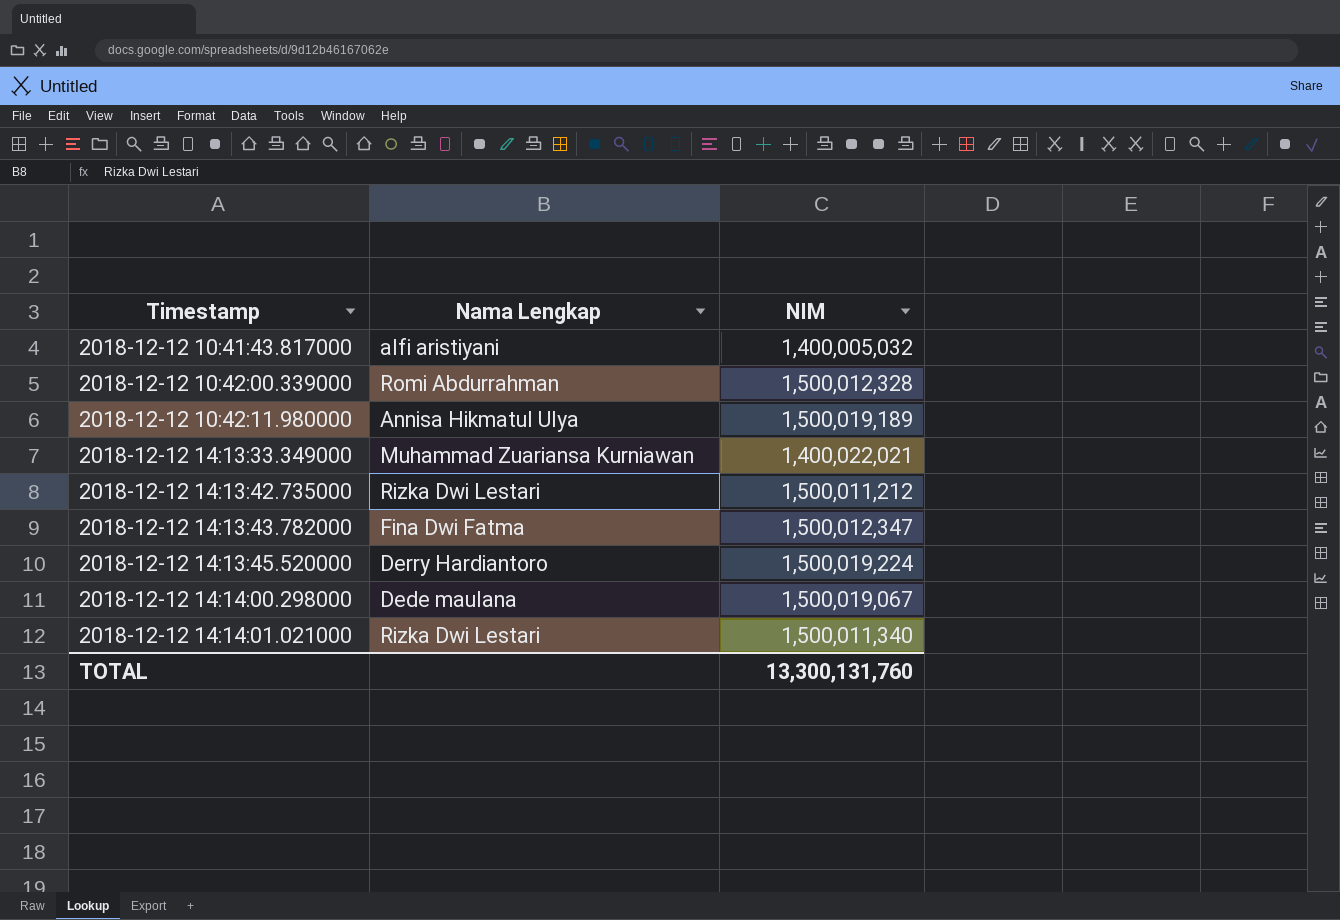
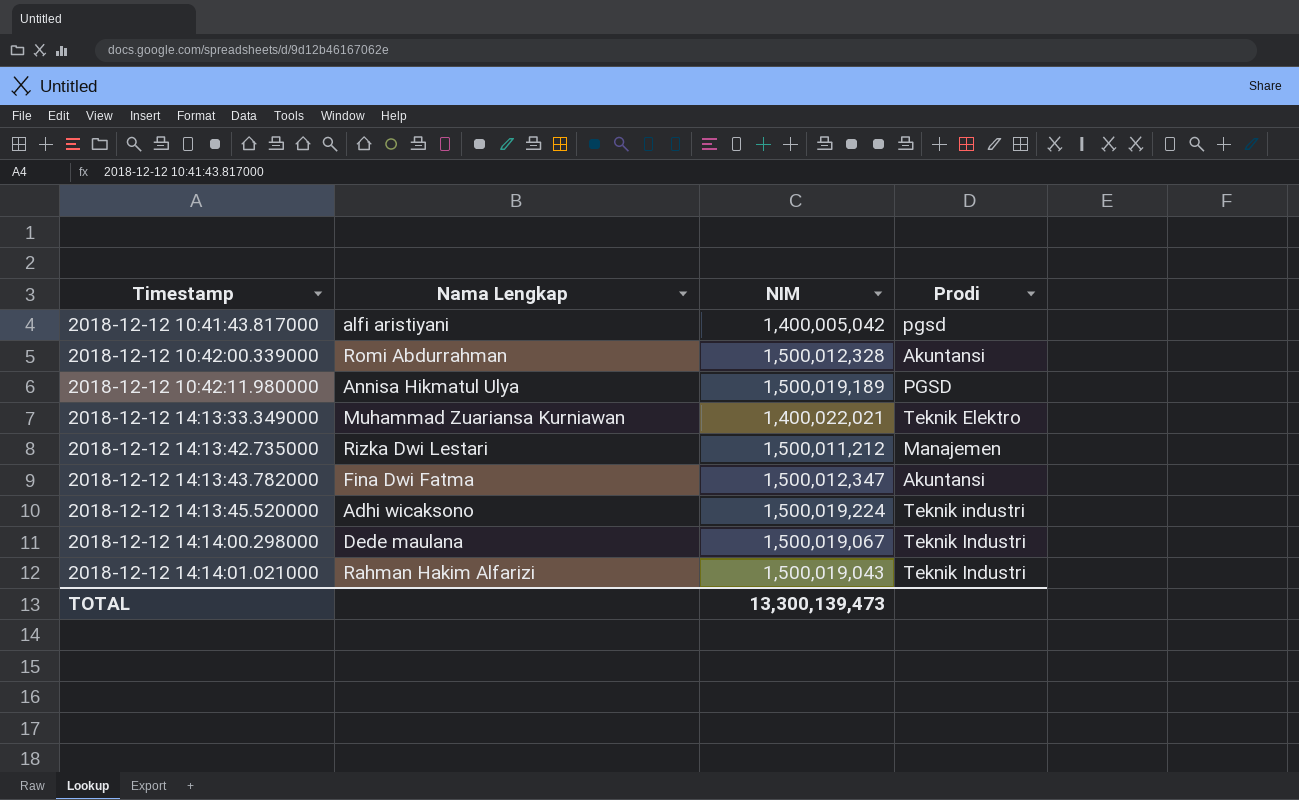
column Prodi | position: none -> 4
2018-12-12 10:41:43.817000 | NIM: 1,400,005,032 -> 1,400,005,042
2018-12-12 14:13:45.520000 | Nama Lengkap: Derry Hardiantoro -> Adhi wicaksono
2018-12-12 14:14:01.021000 | Nama Lengkap: Rizka Dwi Lestari -> Rahman Hakim Alfarizi
2018-12-12 14:14:01.021000 | NIM: 1,500,011,340 -> 1,500,019,043
TOTAL | NIM: 13,300,131,760 -> 13,300,139,473

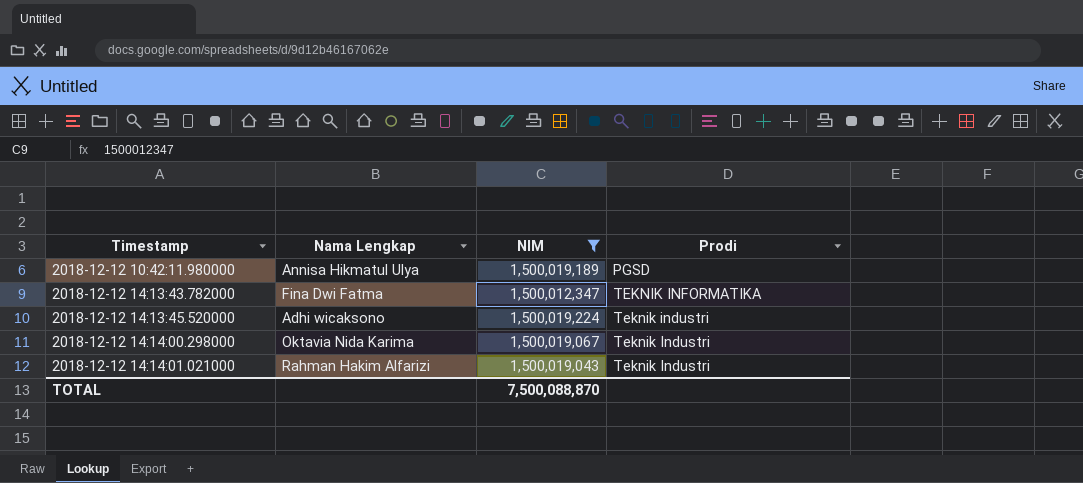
filter: none -> NIM >= 1,500,012,347
2018-12-12 14:13:43.782000 | Prodi: Akuntansi -> TEKNIK INFORMATIKA
2018-12-12 14:14:00.298000 | Nama Lengkap: Dede maulana -> Oktavia Nida Karima
TOTAL | NIM: 13,300,139,473 -> 7,500,088,870

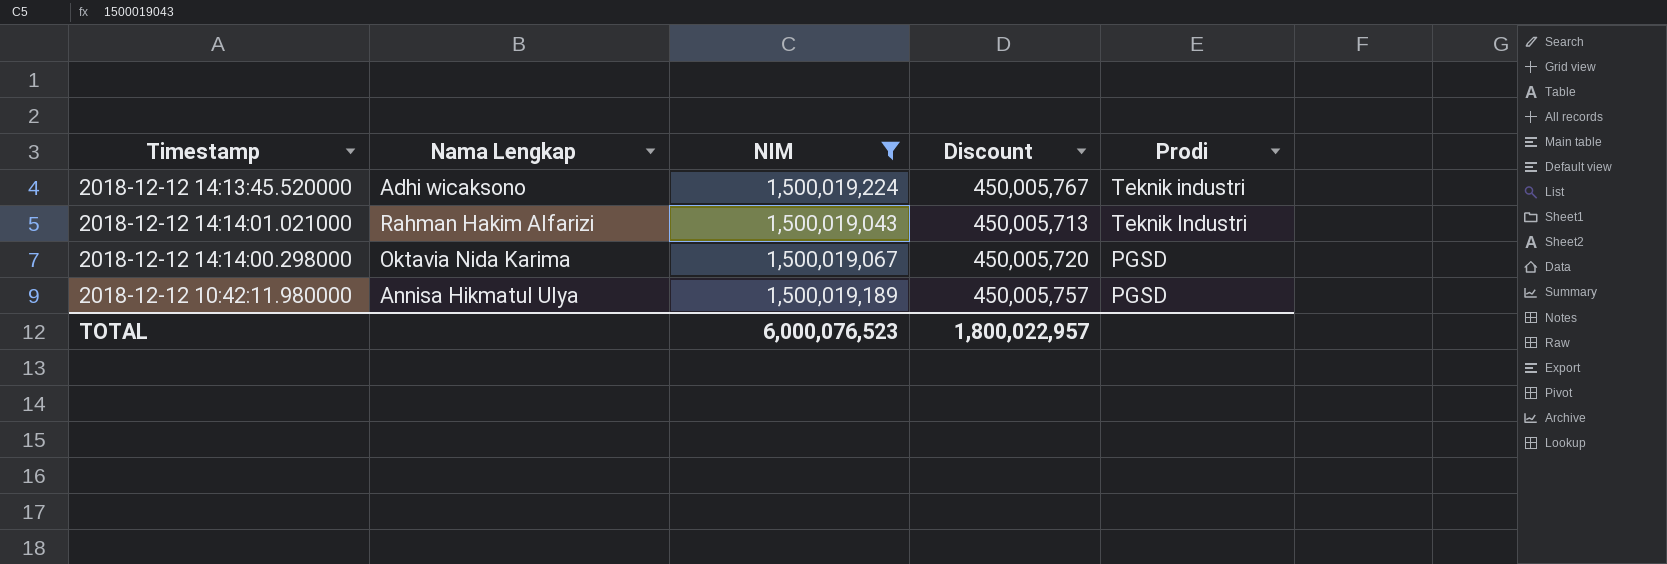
row order: Timestamp ascending -> Prodi descending
column Discount | formula: none -> [NIM] * 0.3
row 2018-12-12 14:13:43.782000: Fina Dwi Fatma | 1,500,012,347 | TEKNIK INFORMATIKA -> none
2018-12-12 14:14:00.298000 | Prodi: Teknik Industri -> PGSD
TOTAL | NIM: 7,500,088,870 -> 6,000,076,523

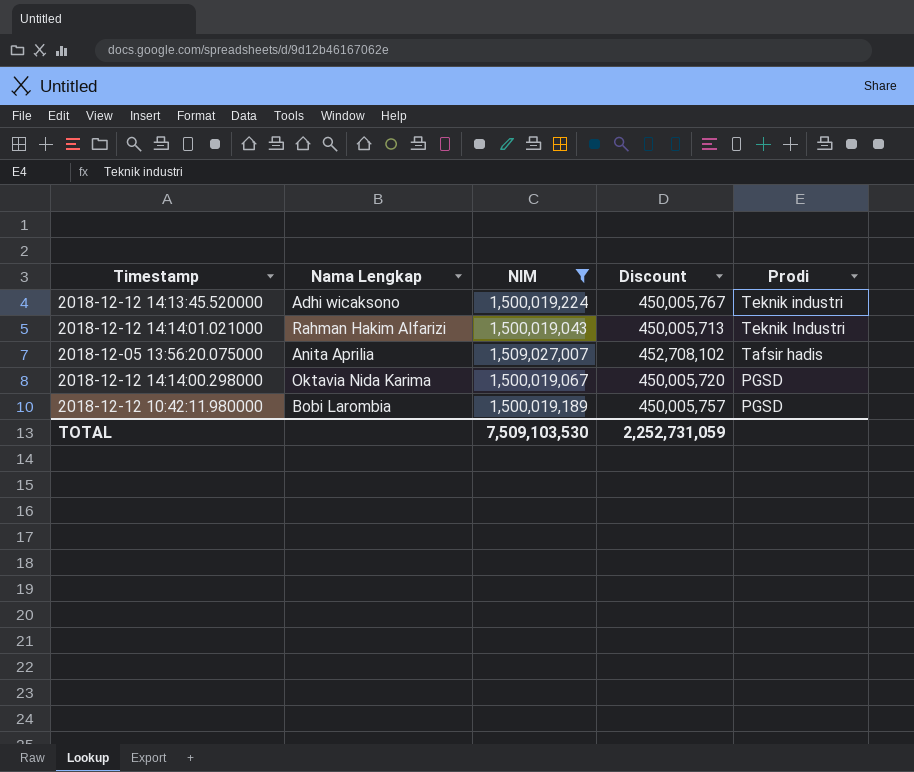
row 2018-12-05 13:56:20.075000: none -> Anita Aprilia | 1,509,027,007 | 452,708,102 | Tafsir hadis
2018-12-12 10:42:11.980000 | Nama Lengkap: Annisa Hikmatul Ulya -> Bobi Larombia
TOTAL | NIM: 6,000,076,523 -> 7,509,103,530
TOTAL | Discount: 1,800,022,957 -> 2,252,731,059

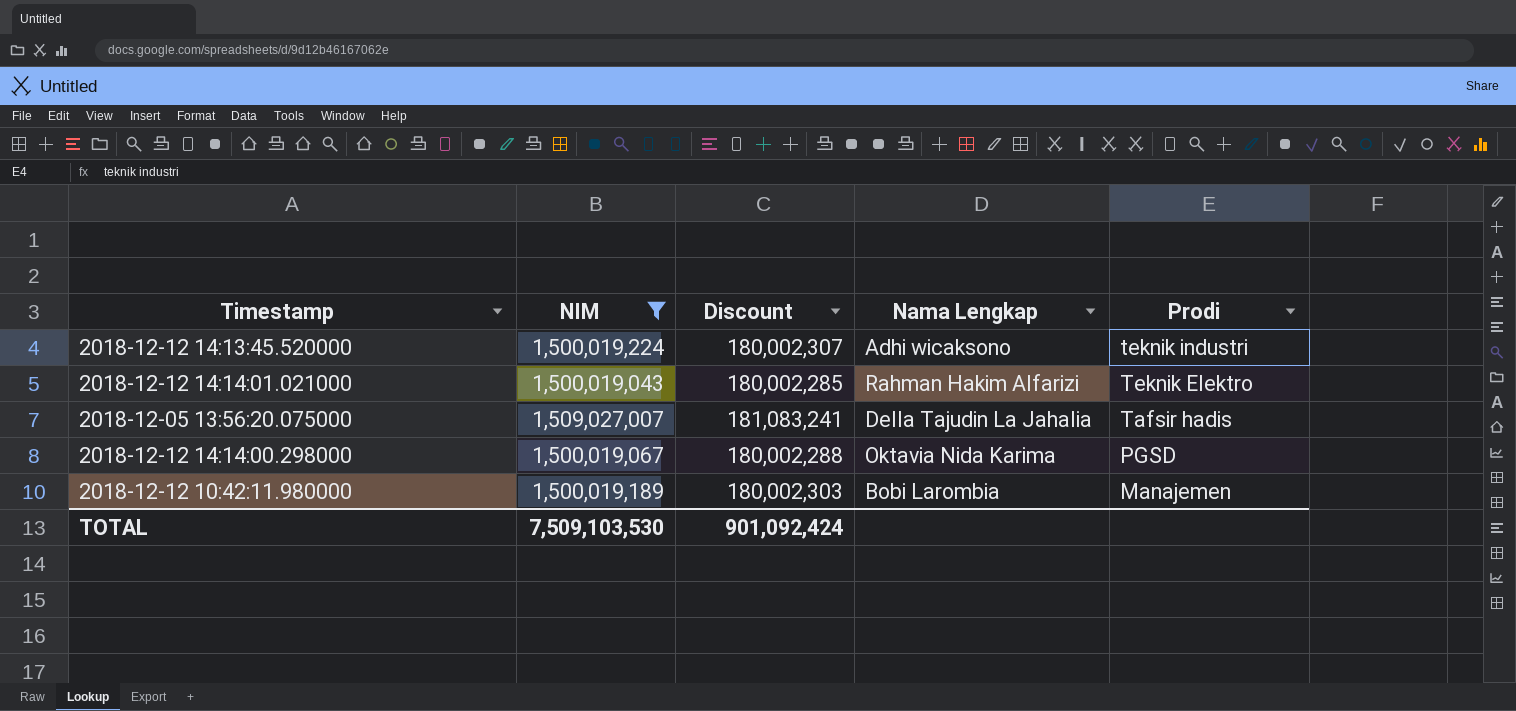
column Discount | formula: [NIM] * 0.3 -> [NIM] * 0.12
column Nama Lengkap | position: 2 -> 4
2018-12-12 14:13:45.520000 | Prodi: Teknik industri -> teknik industri
2018-12-12 14:14:01.021000 | Prodi: Teknik Industri -> Teknik Elektro
2018-12-05 13:56:20.075000 | Nama Lengkap: Anita Aprilia -> Della Tajudin La Jahalia
2018-12-12 10:42:11.980000 | Prodi: PGSD -> Manajemen
TOTAL | Discount: 2,252,731,059 -> 901,092,424

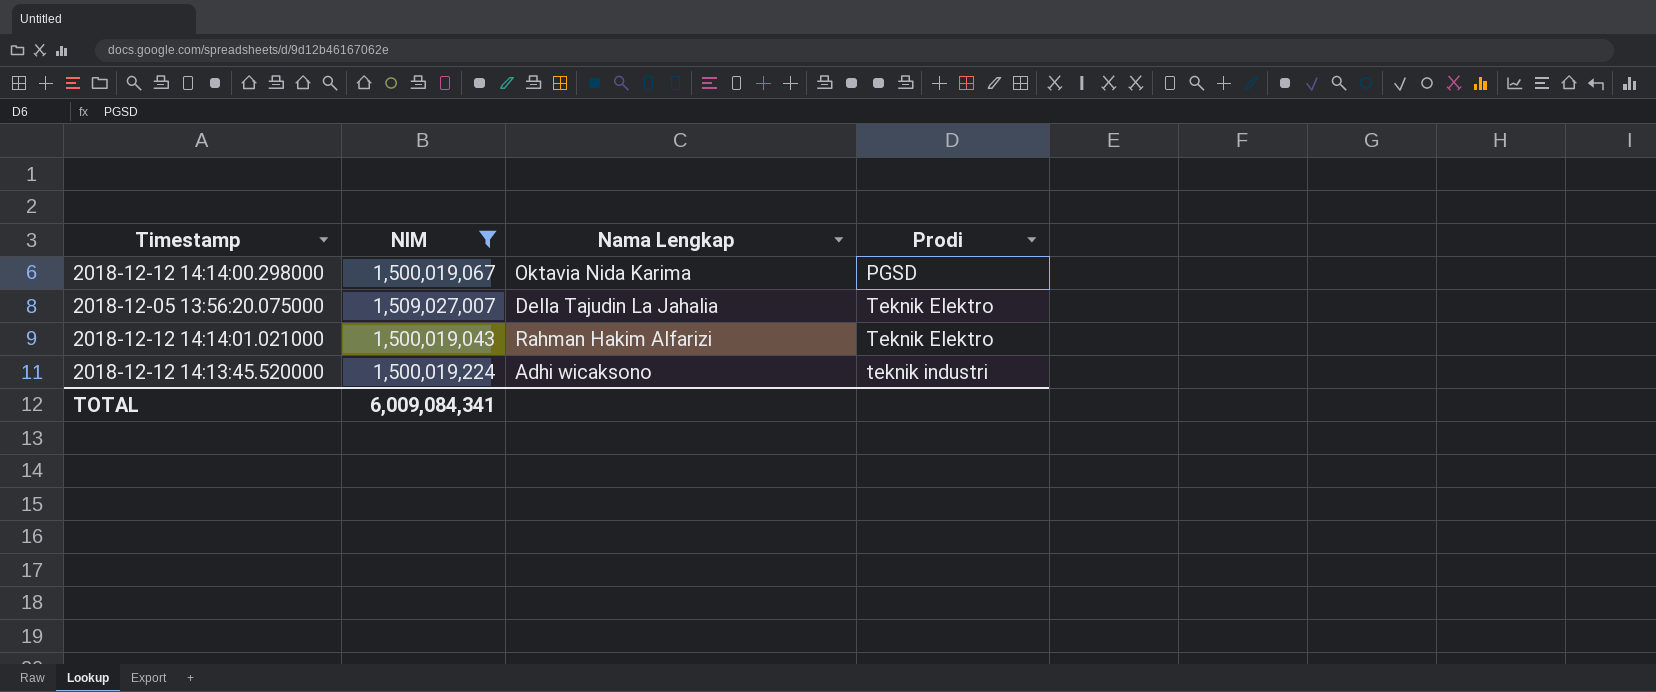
row order: Prodi descending -> Prodi ascending
column Discount | formula: [NIM] * 0.12 -> none
row 2018-12-12 10:42:11.980000: 1,500,019,189 | 180,002,303 | Bobi Larombia | Manajemen -> none
2018-12-05 13:56:20.075000 | Prodi: Tafsir hadis -> Teknik Elektro
TOTAL | NIM: 7,509,103,530 -> 6,009,084,341

